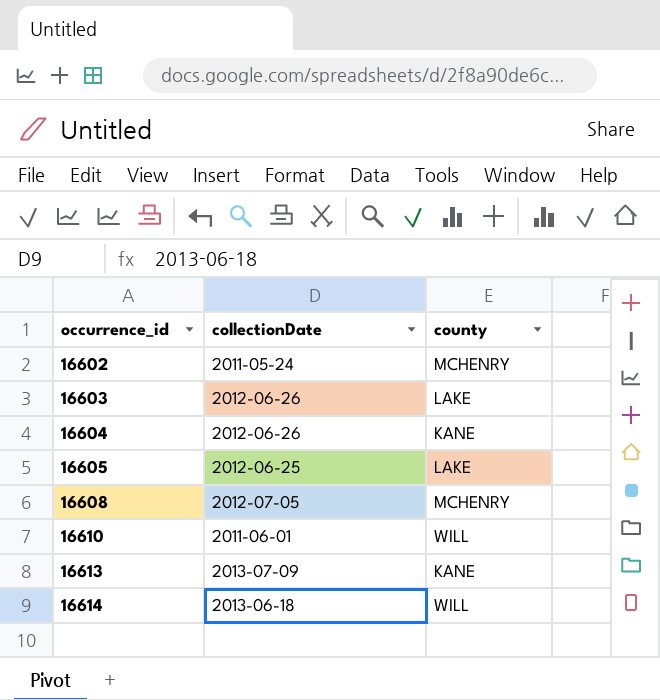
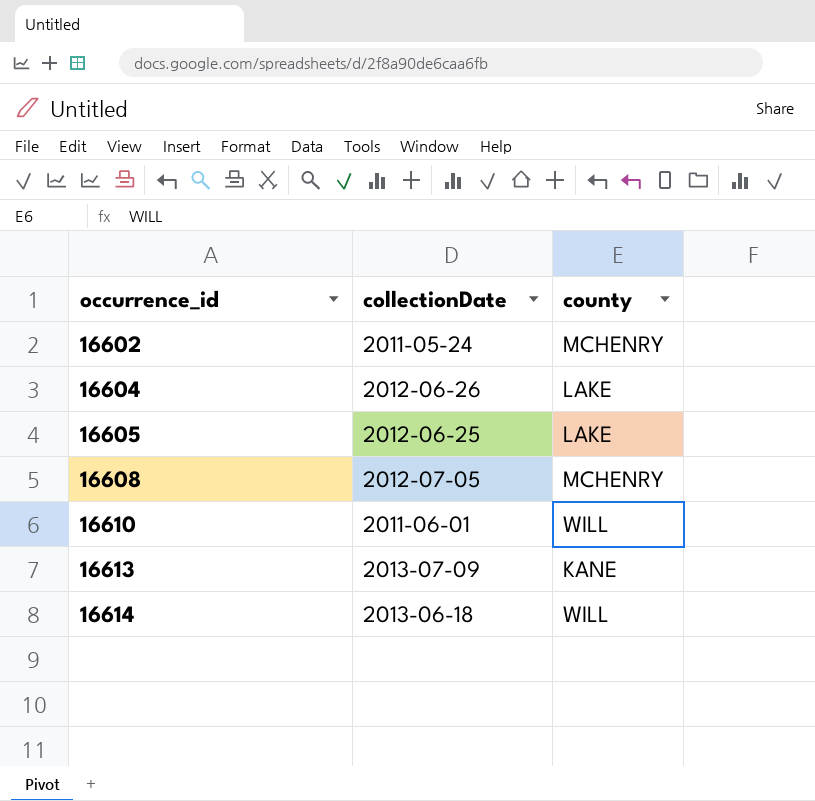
row 16603: 2012-06-26 | LAKE -> none
16604 | county: KANE -> LAKE

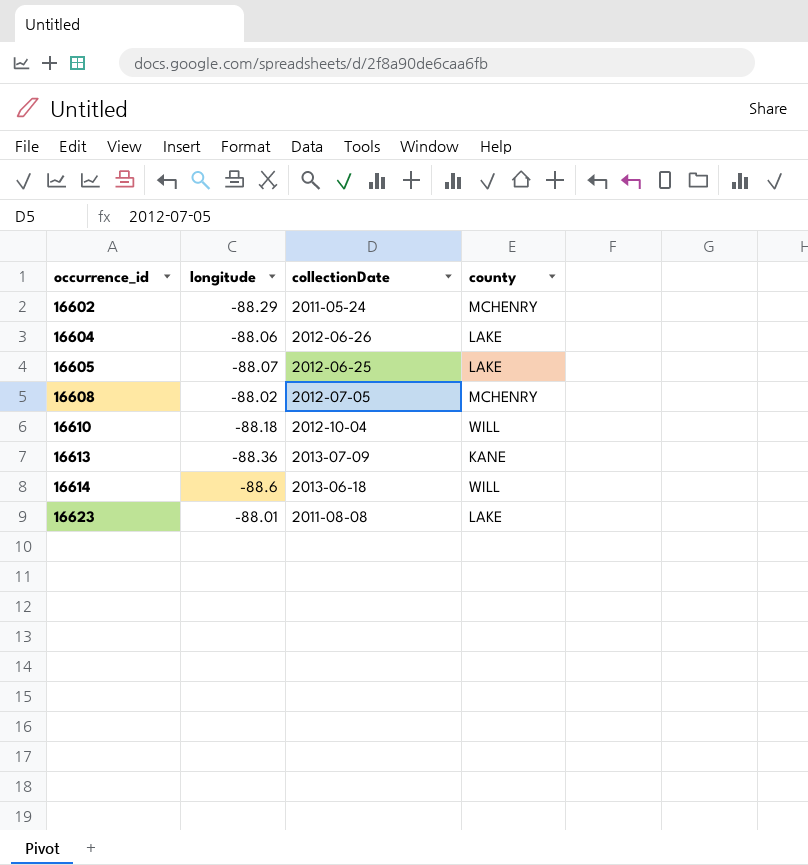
column longitude | position: none -> 2
16610 | collectionDate: 2011-06-01 -> 2012-10-04
row 16623: none -> -88.01 | 2011-08-08 | LAKE

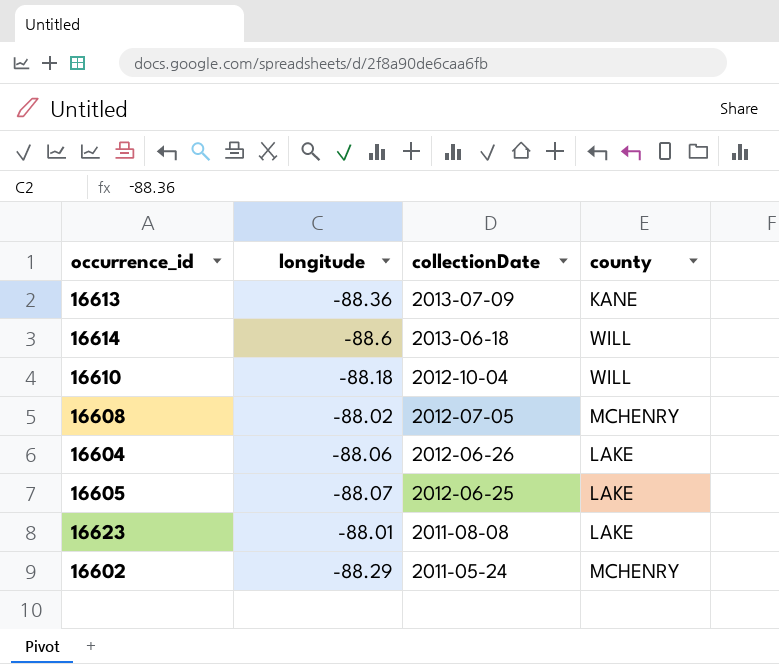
row order: occurrence_id ascending -> collectionDate descending

